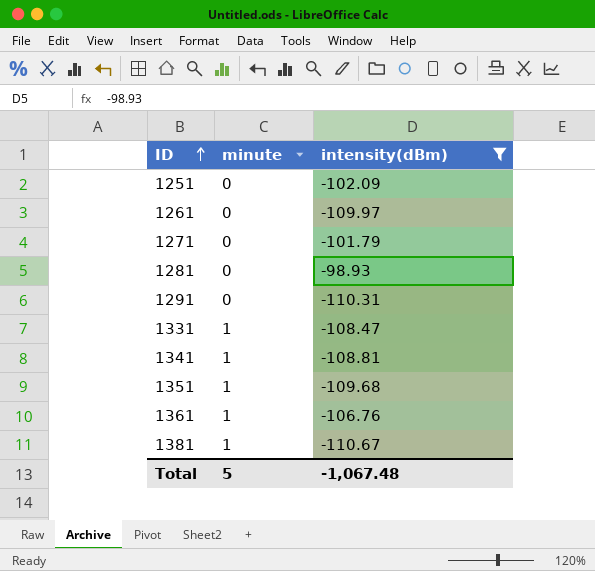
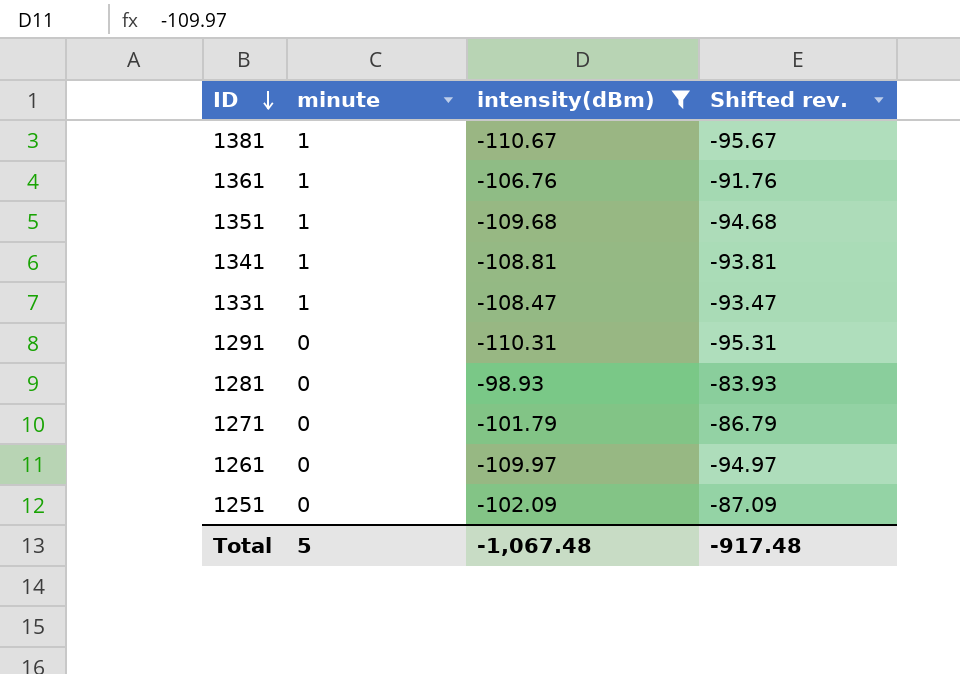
row order: ID ascending -> ID descending
column Shifted rev. | formula: none -> [intensity(dBm)] + 15

